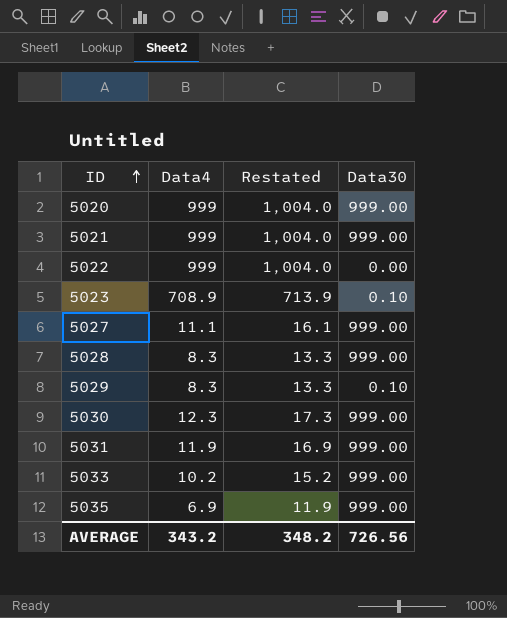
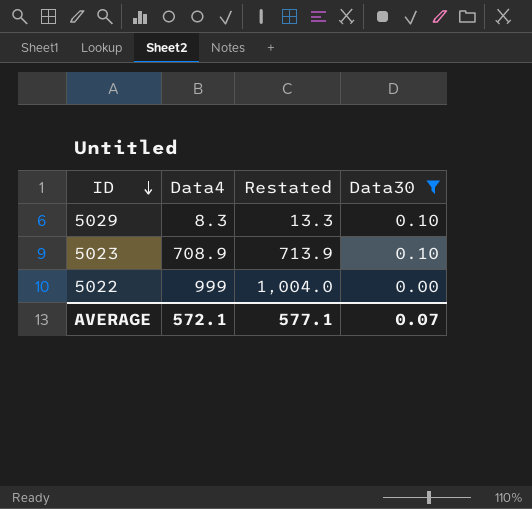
filter: none -> Data30 != 999.00
row order: ID ascending -> ID descending
AVERAGE | Data4: 343.2 -> 572.1
AVERAGE | Restated: 348.2 -> 577.1
AVERAGE | Data30: 726.56 -> 0.07

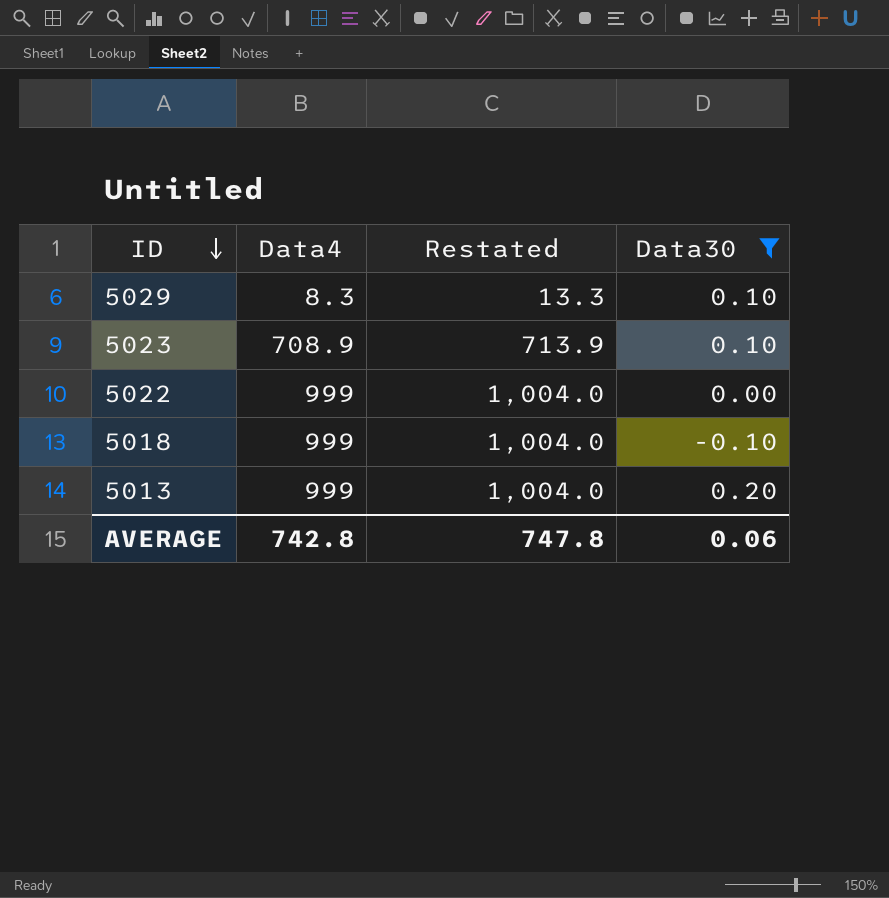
row 5018: none -> 999 | 1,004.0 | -0.10
row 5013: none -> 999 | 1,004.0 | 0.20
AVERAGE | Data4: 572.1 -> 742.8
AVERAGE | Restated: 577.1 -> 747.8
AVERAGE | Data30: 0.07 -> 0.06

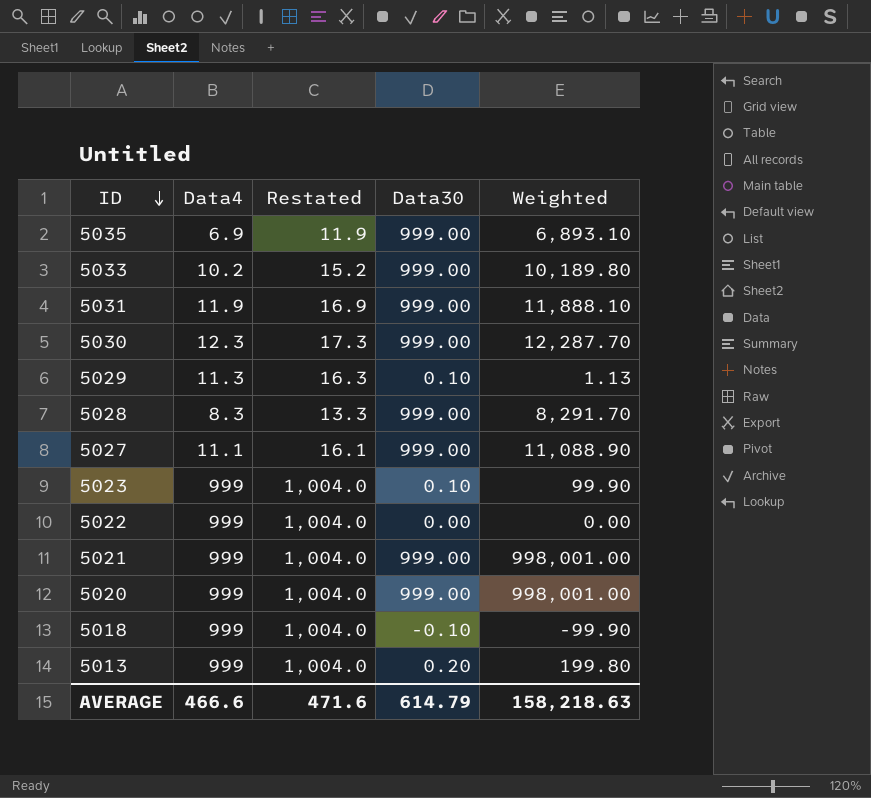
filter: Data30 != 999.00 -> none
column Weighted | formula: none -> [Data4] * [Data30]
5029 | Data4: 8.3 -> 11.3
5029 | Restated: 13.3 -> 16.3
5023 | Data4: 708.9 -> 999
5023 | Restated: 713.9 -> 1,004.0
AVERAGE | Data4: 742.8 -> 466.6
AVERAGE | Restated: 747.8 -> 471.6
AVERAGE | Data30: 0.06 -> 614.79

